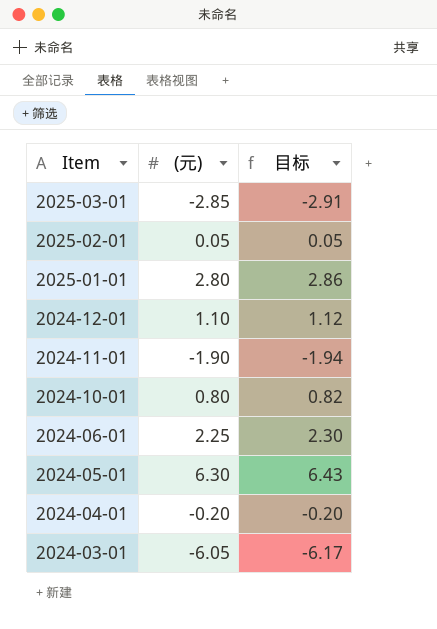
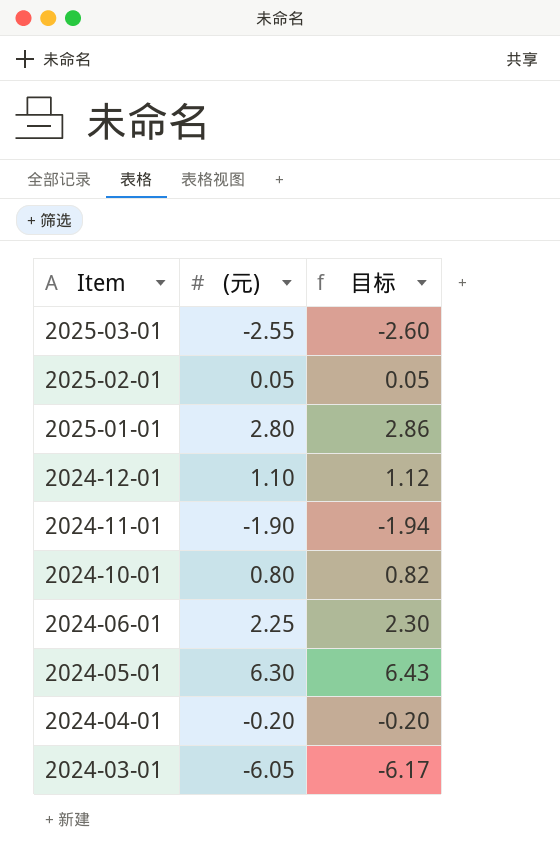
2025-03-01 | (元): -2.85 -> -2.55
2025-03-01 | 目标: -2.91 -> -2.60

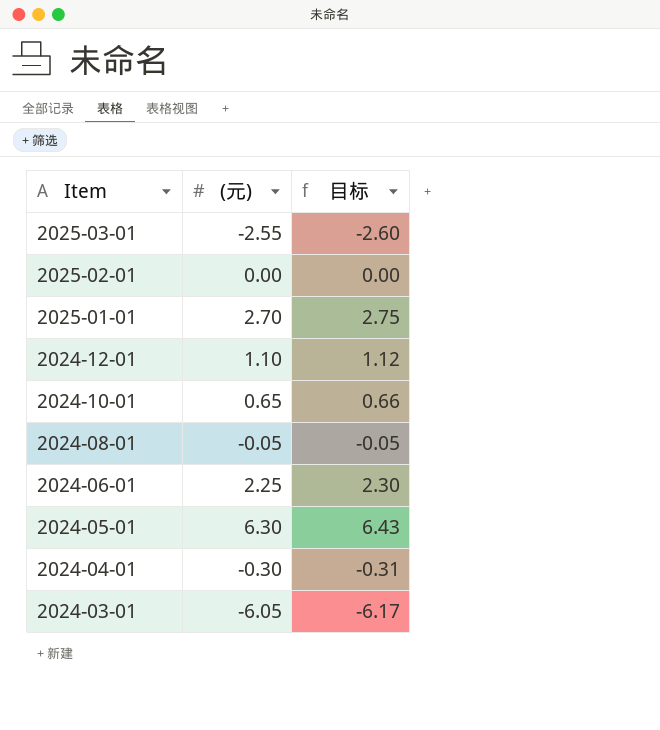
row 2024-11-01: -1.90 | -1.94 -> none
2025-02-01 | (元): 0.05 -> 0.00
2025-02-01 | 目标: 0.05 -> 0.00
2025-01-01 | (元): 2.80 -> 2.70
2025-01-01 | 目标: 2.86 -> 2.75
2024-10-01 | (元): 0.80 -> 0.65
2024-10-01 | 目标: 0.82 -> 0.66
row 2024-08-01: none -> -0.05 | -0.05
2024-04-01 | (元): -0.20 -> -0.30
2024-04-01 | 目标: -0.20 -> -0.31

